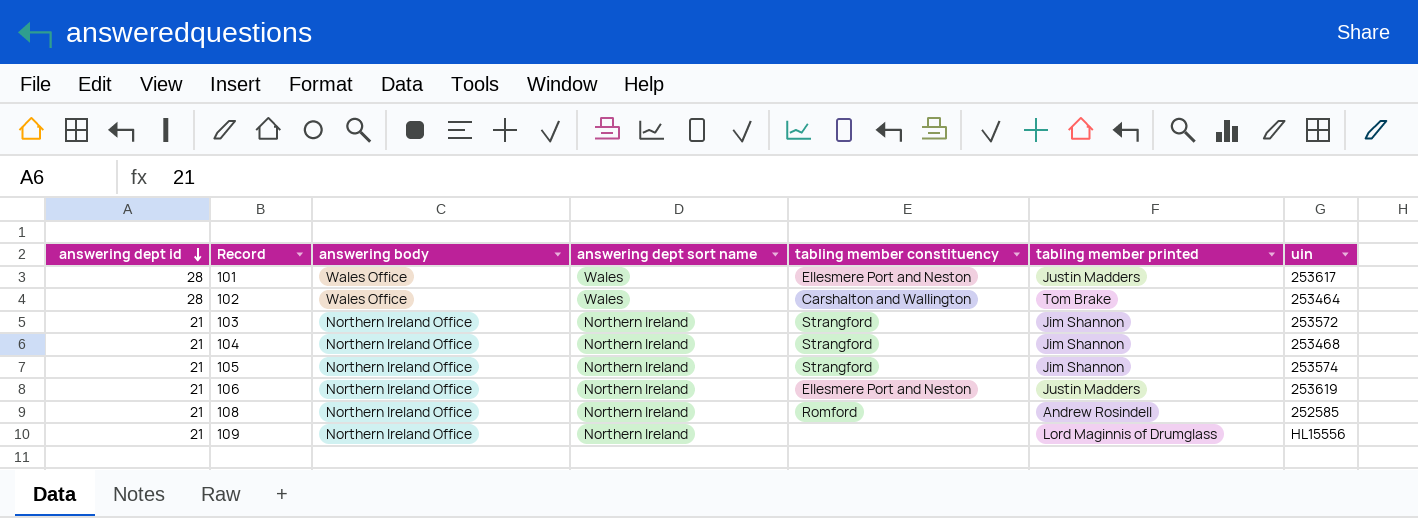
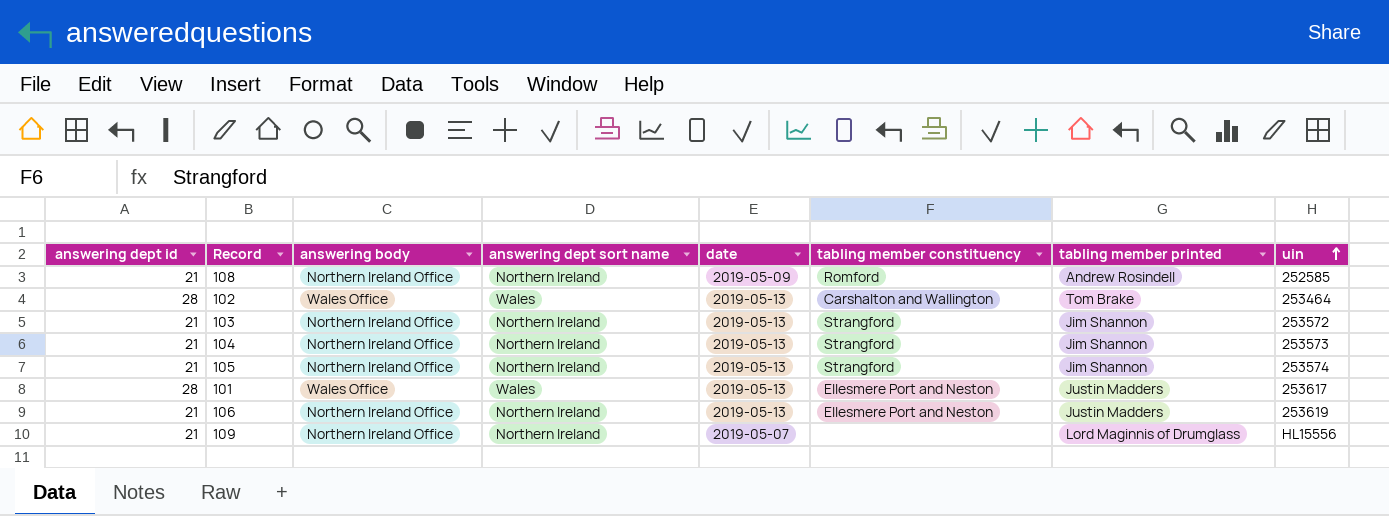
row order: answering dept id descending -> uin ascending
column date | position: none -> 5
104 | uin: 253468 -> 253573

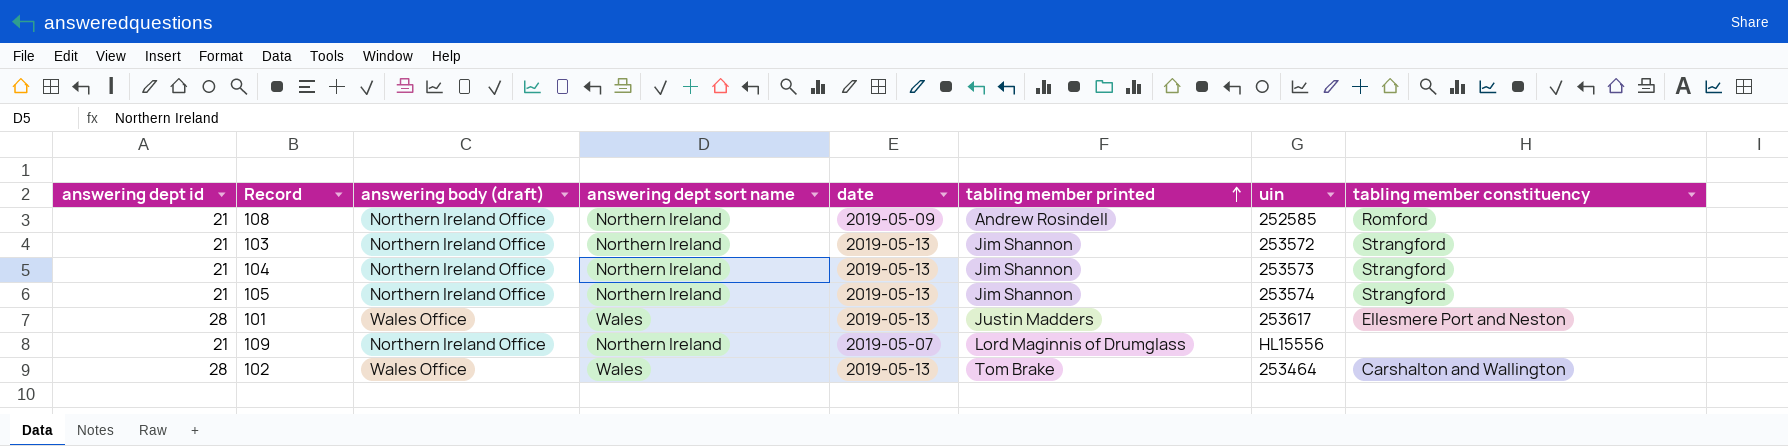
row order: uin ascending -> tabling member printed ascending
column name: answering body -> answering body (draft)
column tabling member constituency | position: 6 -> 8
row 106: 21 | Northern Ireland Office | Northern Ireland | 2019-05-13 | Ellesmere Port and Neston | Justin Madders | 253619 -> none

